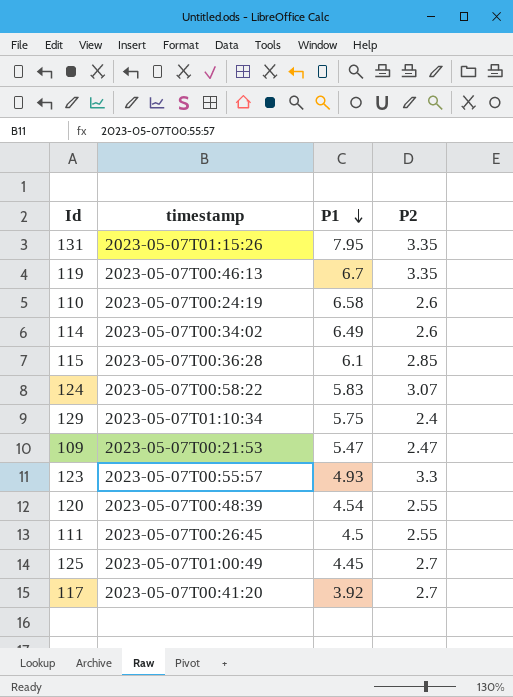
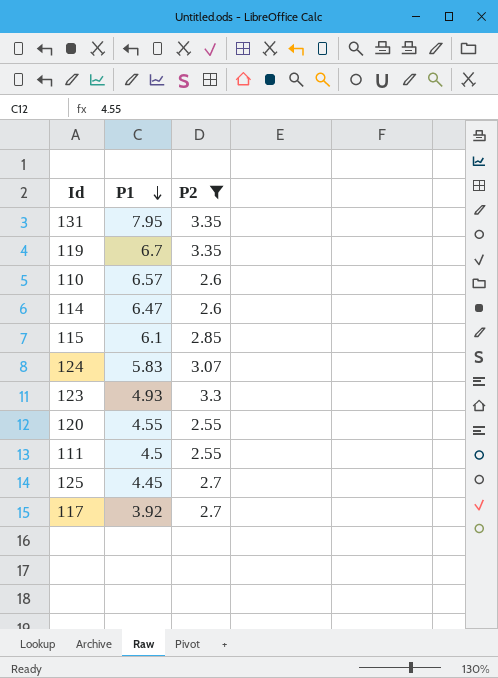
filter: none -> P2 >= 2.55
column timestamp | position: 2 -> none
110 | P1: 6.58 -> 6.57
114 | P1: 6.49 -> 6.47
120 | P1: 4.54 -> 4.55

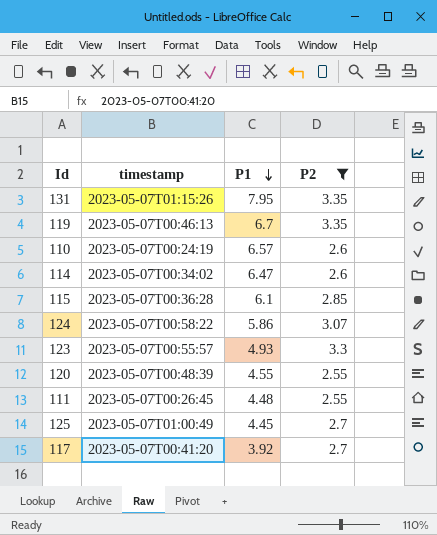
column timestamp | position: none -> 2
124 | P1: 5.83 -> 5.86
111 | P1: 4.5 -> 4.48

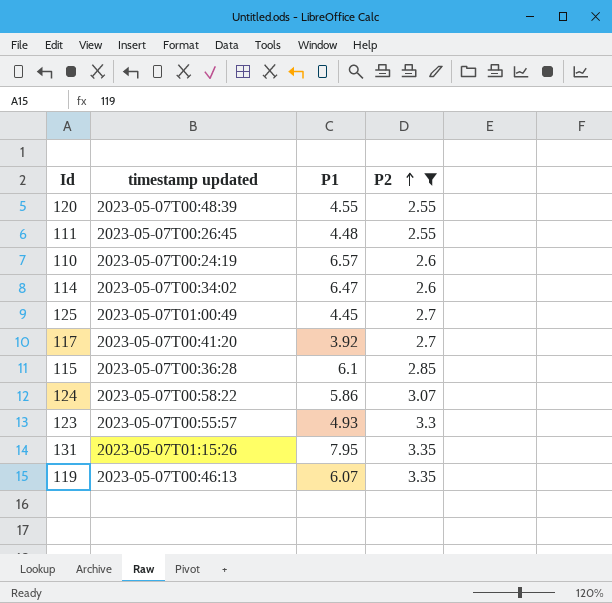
row order: P1 descending -> P2 ascending
column name: timestamp -> timestamp updated
119 | P1: 6.7 -> 6.07

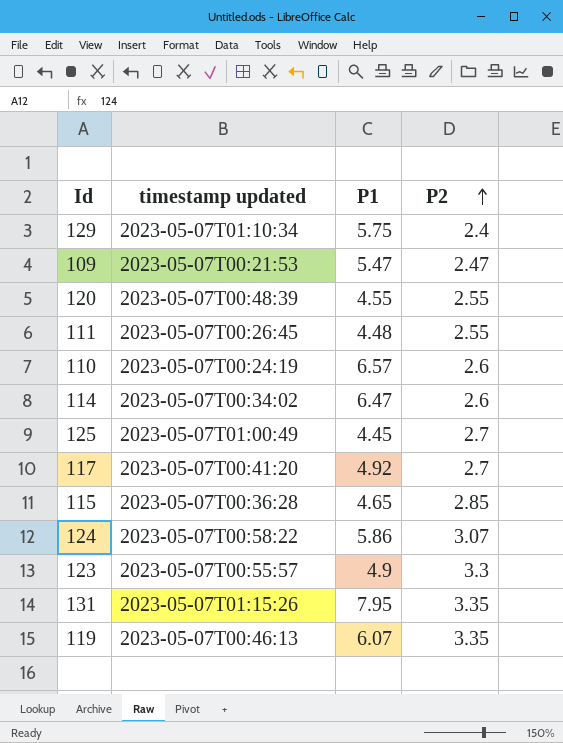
filter: P2 >= 2.55 -> none
117 | P1: 3.92 -> 4.92
115 | P1: 6.1 -> 4.65
123 | P1: 4.93 -> 4.9

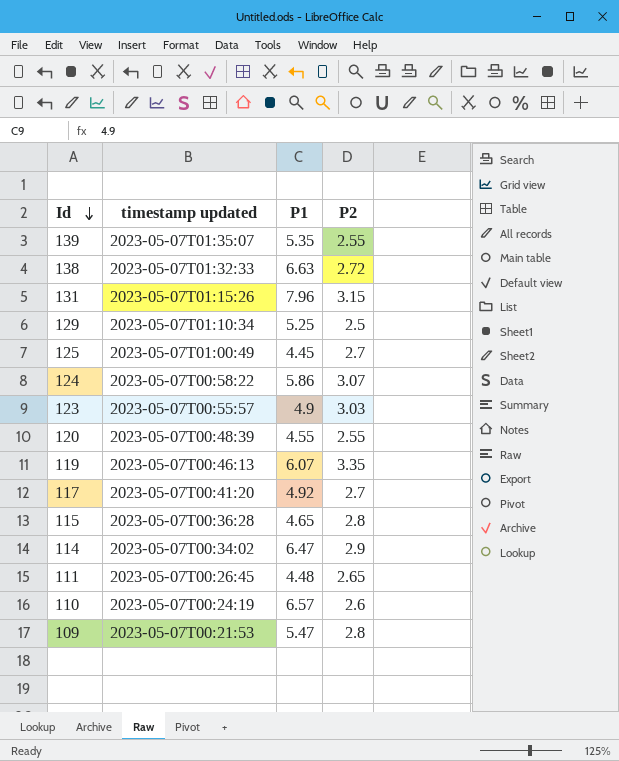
row order: P2 ascending -> Id descending
row 139: none -> 2023-05-07T01:35:07 | 5.35 | 2.55
row 138: none -> 2023-05-07T01:32:33 | 6.63 | 2.72
131 | P1: 7.95 -> 7.96
131 | P2: 3.35 -> 3.15
129 | P1: 5.75 -> 5.25
129 | P2: 2.4 -> 2.5
123 | P2: 3.3 -> 3.03
115 | P2: 2.85 -> 2.8
114 | P2: 2.6 -> 2.9
111 | P2: 2.55 -> 2.65
109 | P2: 2.47 -> 2.8

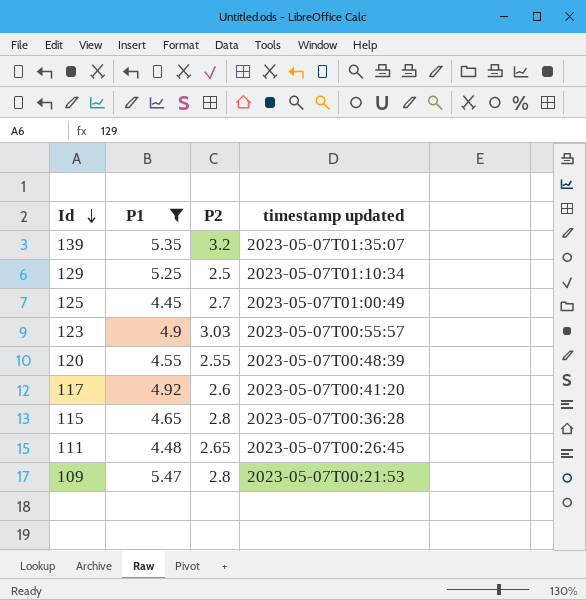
filter: none -> P1 <= 5.47
column timestamp updated | position: 2 -> 4
139 | P2: 2.55 -> 3.2
117 | P2: 2.7 -> 2.6

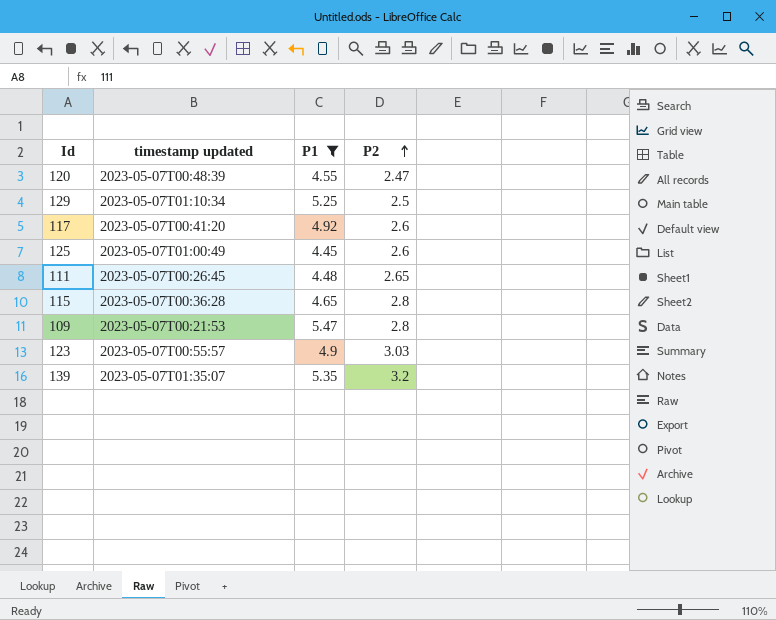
row order: Id descending -> P2 ascending
column timestamp updated | position: 4 -> 2
120 | P2: 2.55 -> 2.47
125 | P2: 2.7 -> 2.6

